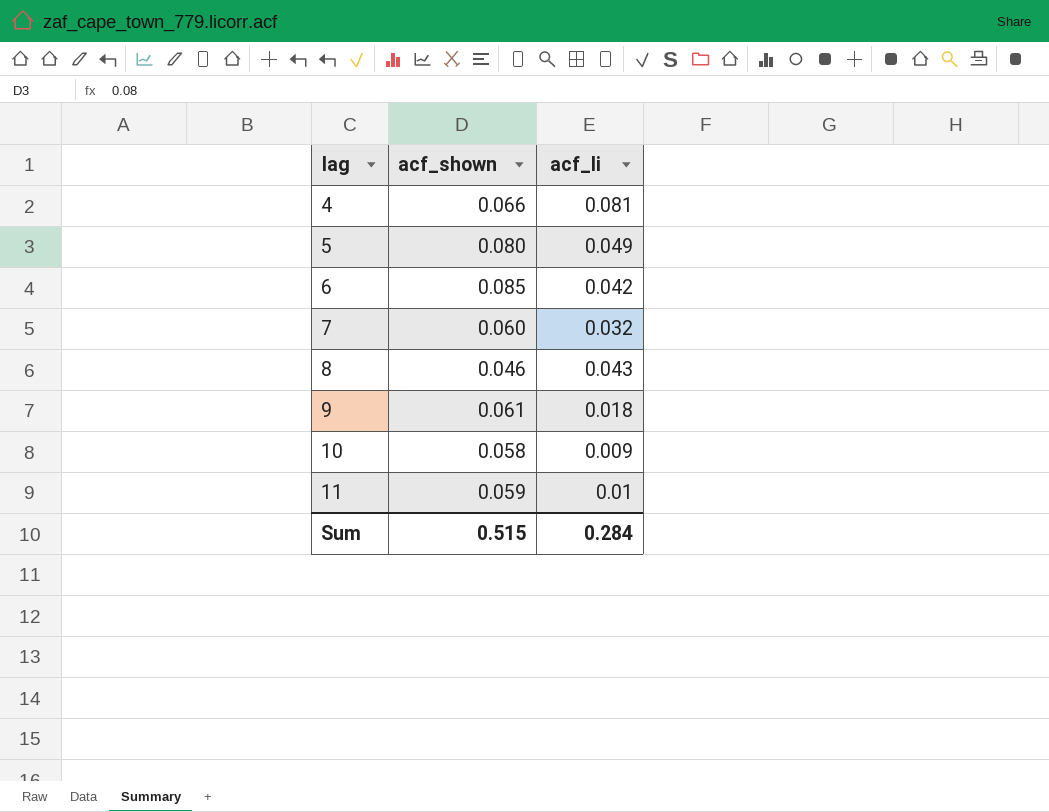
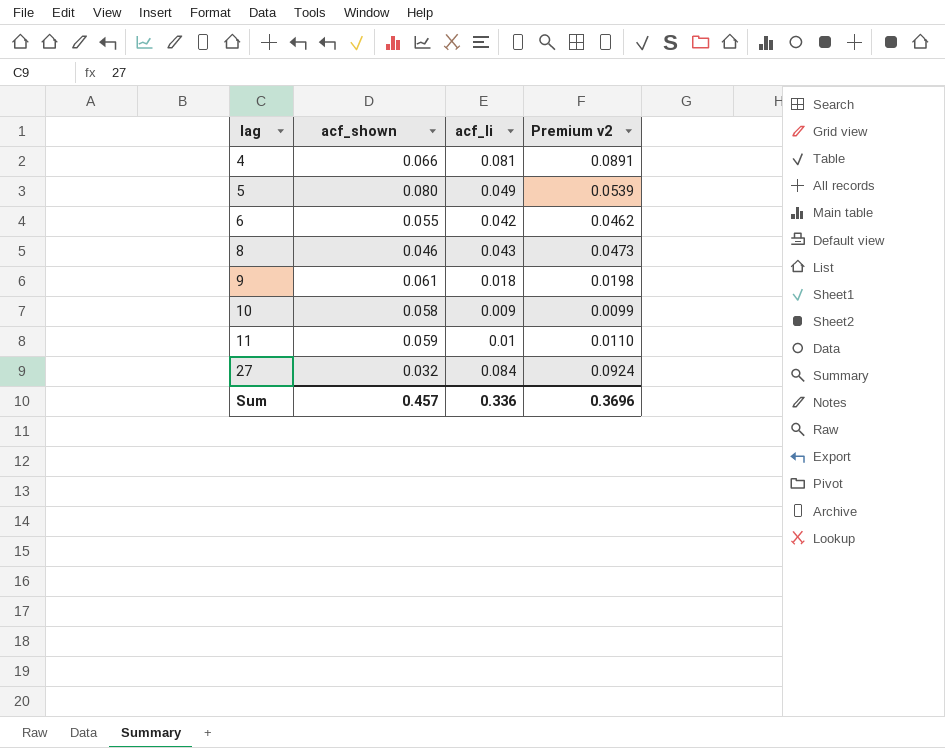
column Premium v2 | formula: none -> [acf_li] * 1.1
row 7: 0.060 | 0.032 -> none
6 | acf_shown: 0.085 -> 0.055
row 27: none -> 0.032 | 0.084 | 0.0924
Sum | acf_shown: 0.515 -> 0.457
Sum | acf_li: 0.284 -> 0.336

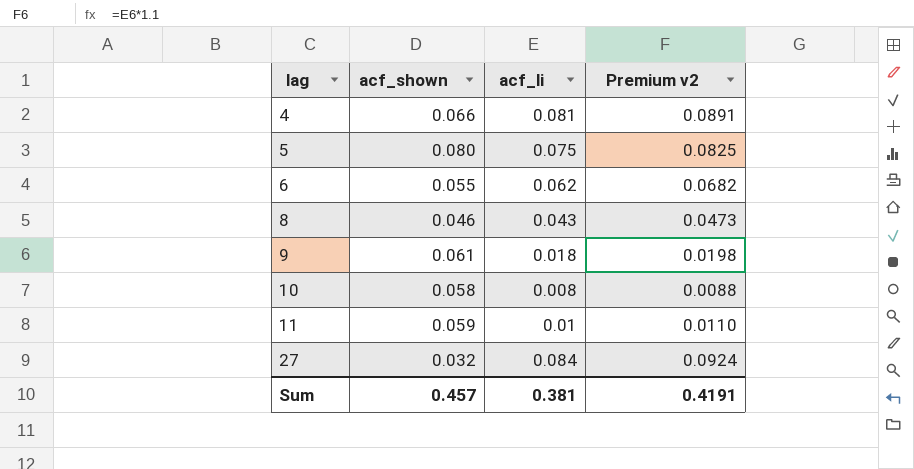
5 | acf_li: 0.049 -> 0.075
5 | Premium v2: 0.0539 -> 0.0825
6 | acf_li: 0.042 -> 0.062
6 | Premium v2: 0.0462 -> 0.0682
10 | acf_li: 0.009 -> 0.008
10 | Premium v2: 0.0099 -> 0.0088
Sum | acf_li: 0.336 -> 0.381
Sum | Premium v2: 0.3696 -> 0.4191

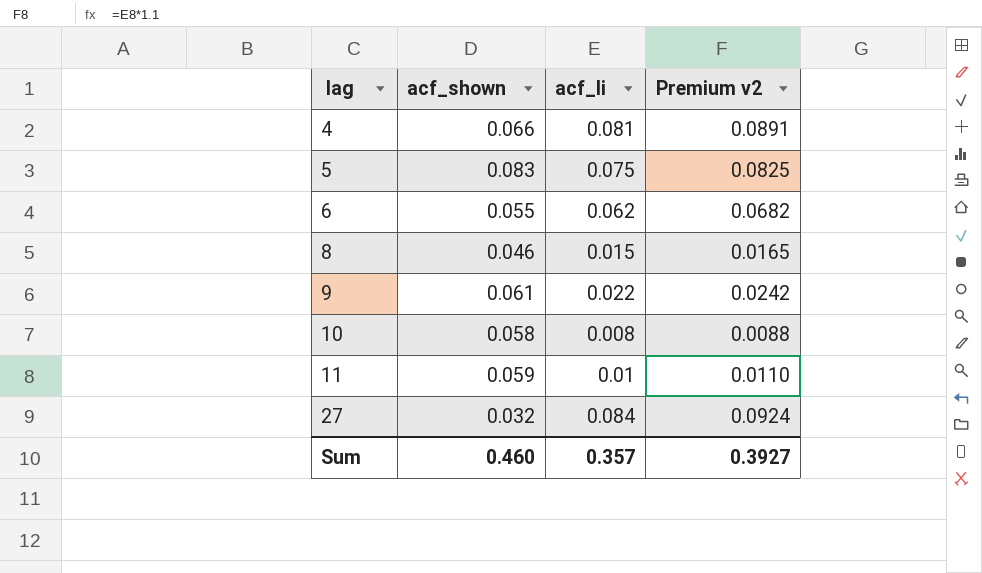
5 | acf_shown: 0.080 -> 0.083
8 | acf_li: 0.043 -> 0.015
8 | Premium v2: 0.0473 -> 0.0165
9 | acf_li: 0.018 -> 0.022
9 | Premium v2: 0.0198 -> 0.0242
Sum | acf_shown: 0.457 -> 0.460
Sum | acf_li: 0.381 -> 0.357
Sum | Premium v2: 0.4191 -> 0.3927

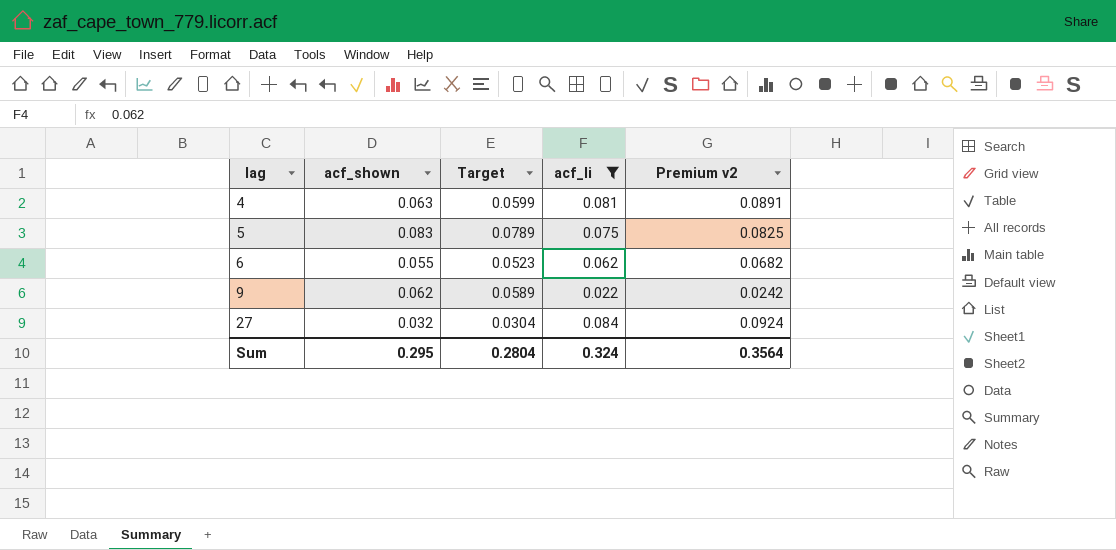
filter: none -> acf_li >= 0.022
column Target | formula: none -> [acf_shown] * 0.95
4 | acf_shown: 0.066 -> 0.063
9 | acf_shown: 0.061 -> 0.062
Sum | acf_shown: 0.460 -> 0.295
Sum | acf_li: 0.357 -> 0.324
Sum | Premium v2: 0.3927 -> 0.3564

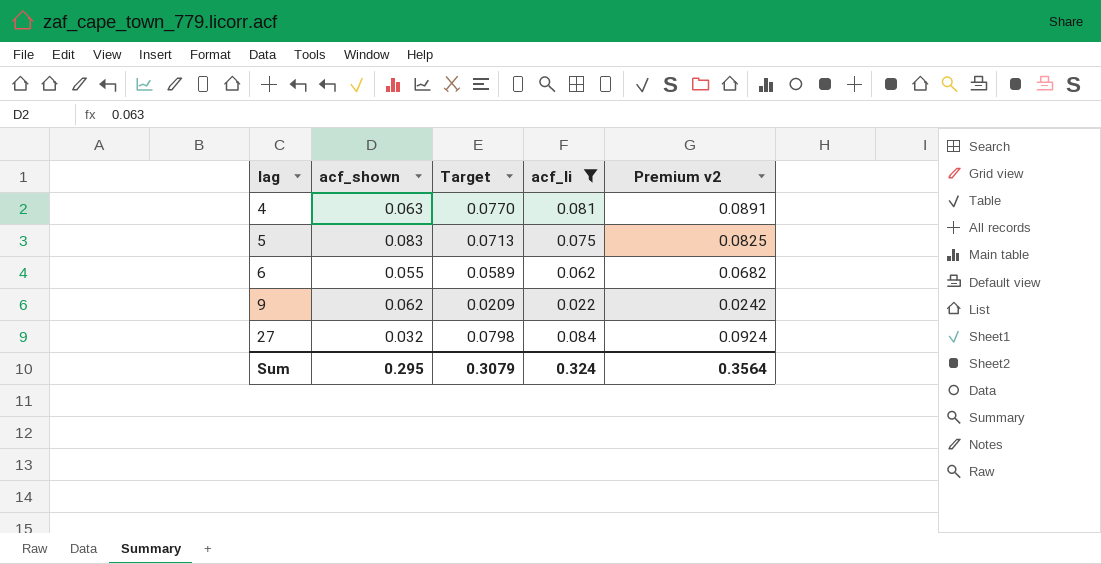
column Target | formula: [acf_shown] * 0.95 -> [acf_li] * 0.95
Sum | Target: 0.2804 -> 0.3079

